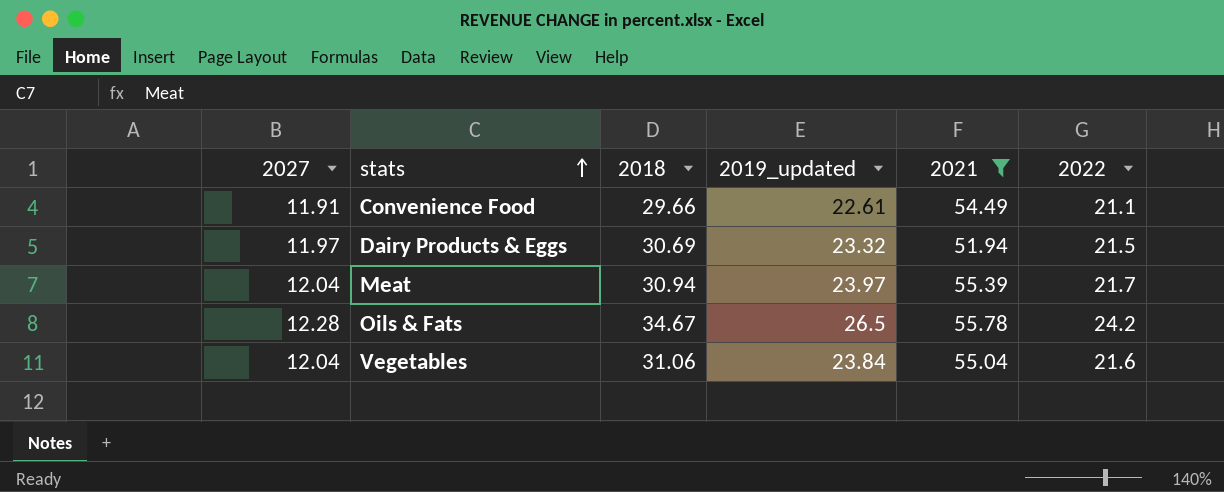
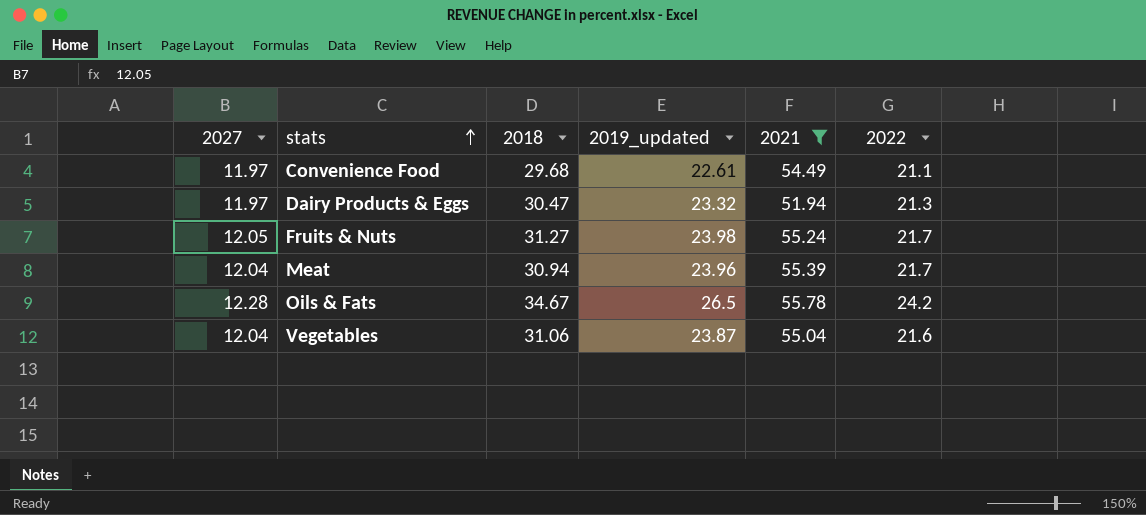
Convenience Food | 2027: 11.91 -> 11.97
Convenience Food | 2018: 29.66 -> 29.68
Dairy Products & Eggs | 2018: 30.69 -> 30.47
Dairy Products & Eggs | 2022: 21.5 -> 21.3
row Fruits & Nuts: none -> 12.05 | 31.27 | 23.98 | 55.24 | 21.7
Meat | 2019_updated: 23.97 -> 23.96
Vegetables | 2019_updated: 23.84 -> 23.87

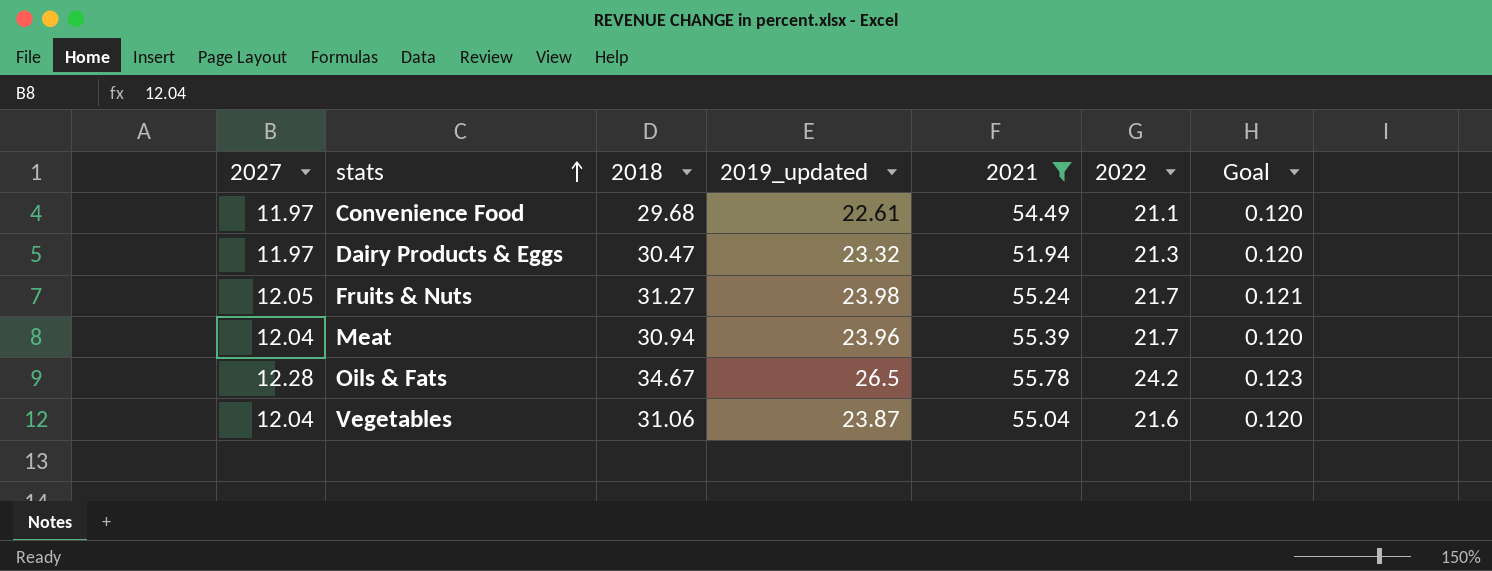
column Goal | formula: none -> [2027] * 0.01

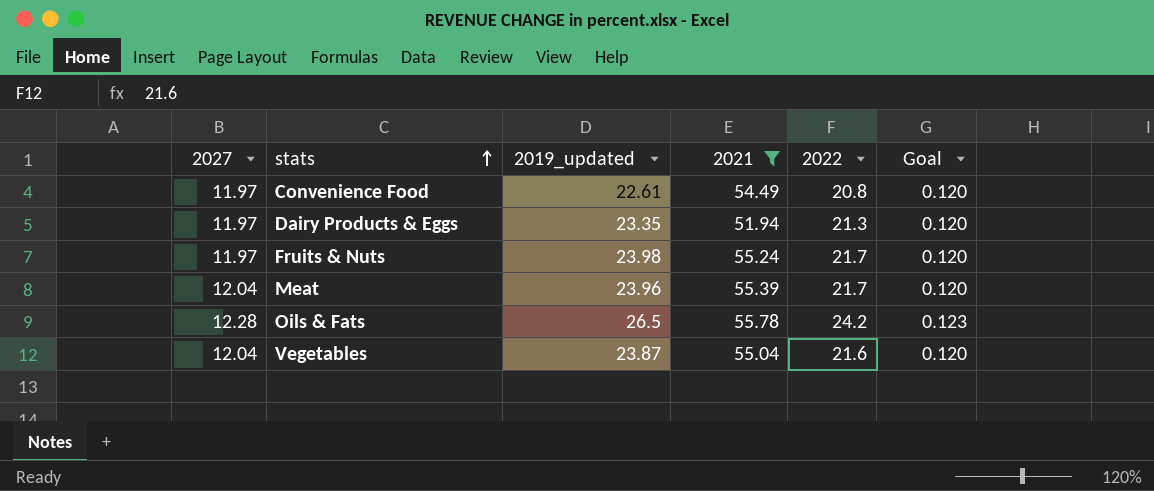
column 2018 | position: 3 -> none
Convenience Food | 2022: 21.1 -> 20.8
Dairy Products & Eggs | 2019_updated: 23.32 -> 23.35
Fruits & Nuts | 2027: 12.05 -> 11.97
Fruits & Nuts | Goal: 0.121 -> 0.120

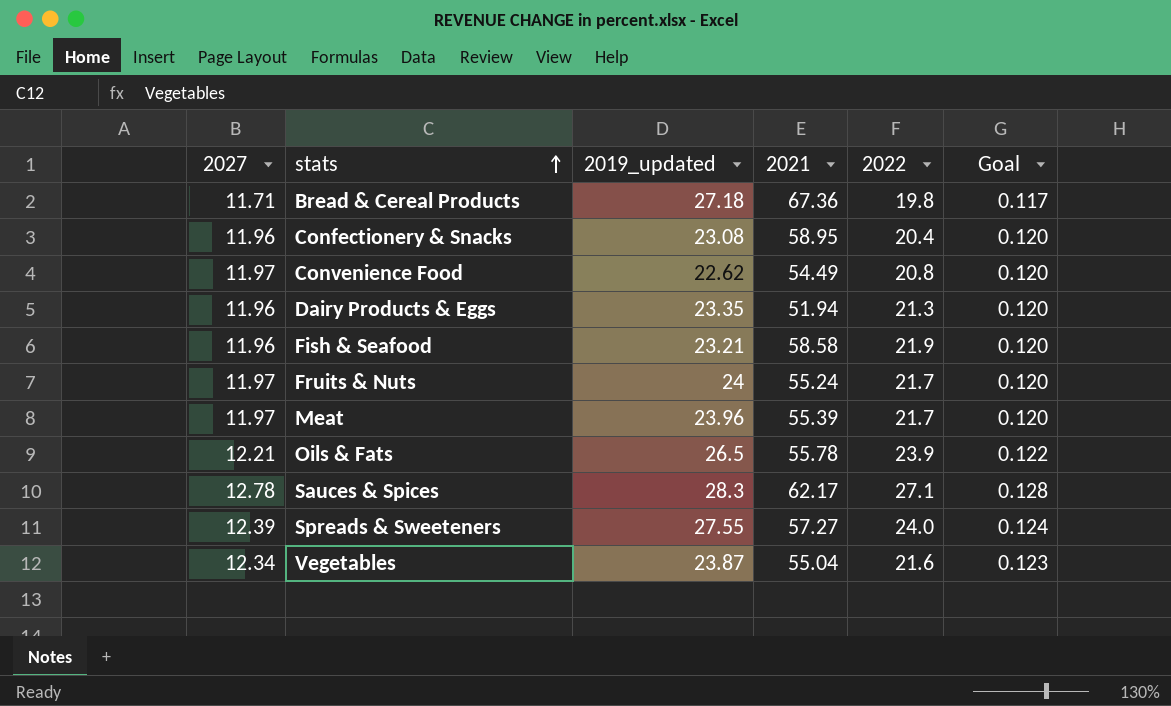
filter: 2021 <= 55.78 -> none
Convenience Food | 2019_updated: 22.61 -> 22.62
Dairy Products & Eggs | 2027: 11.97 -> 11.96
Fruits & Nuts | 2019_updated: 23.98 -> 24
Meat | 2027: 12.04 -> 11.97
Oils & Fats | 2027: 12.28 -> 12.21
Oils & Fats | 2022: 24.2 -> 23.9
Oils & Fats | Goal: 0.123 -> 0.122
Vegetables | 2027: 12.04 -> 12.34
Vegetables | Goal: 0.120 -> 0.123

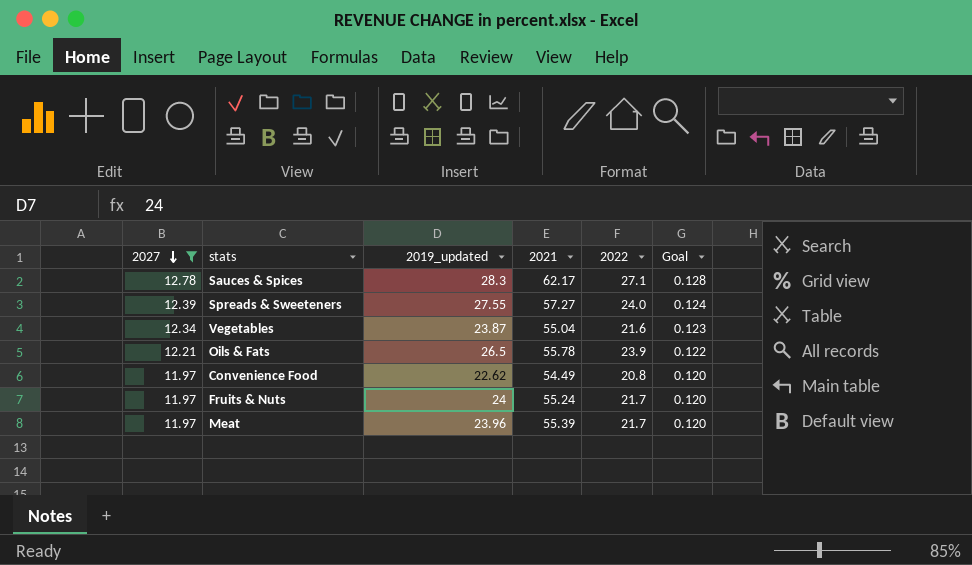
filter: none -> 2027 >= 11.97
row order: stats ascending -> 2027 descending

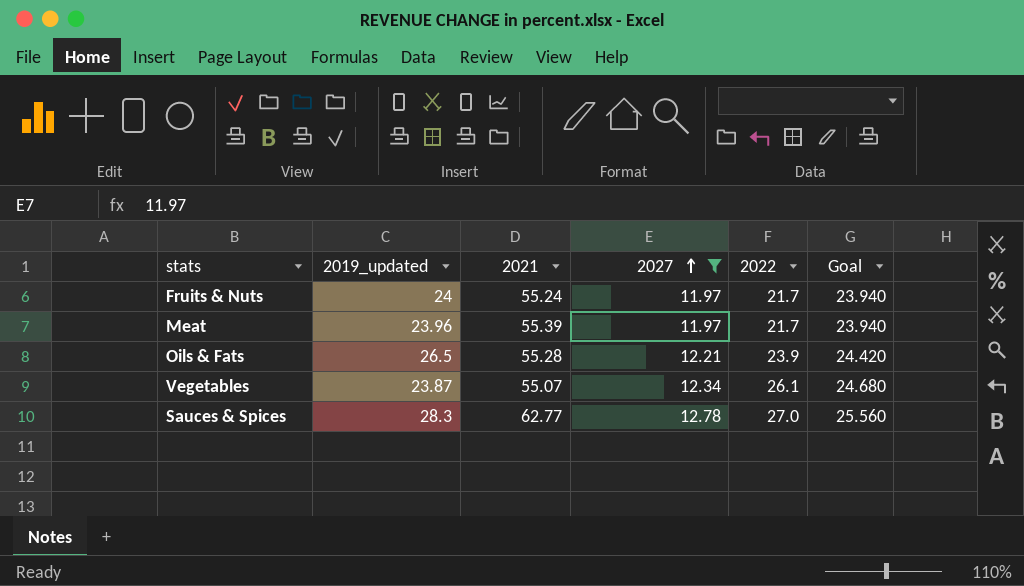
row order: 2027 descending -> 2027 ascending
column 2027 | position: 1 -> 4
column Goal | formula: [2027] * 0.01 -> [2027] * 2
row Spreads & Sweeteners: 12.39 | 27.55 | 57.27 | 24.0 | 0.124 -> none
row Convenience Food: 11.97 | 22.62 | 54.49 | 20.8 | 0.120 -> none
Oils & Fats | 2021: 55.78 -> 55.28
Vegetables | 2021: 55.04 -> 55.07
Vegetables | 2022: 21.6 -> 26.1
Sauces & Spices | 2021: 62.17 -> 62.77
Sauces & Spices | 2022: 27.1 -> 27.0

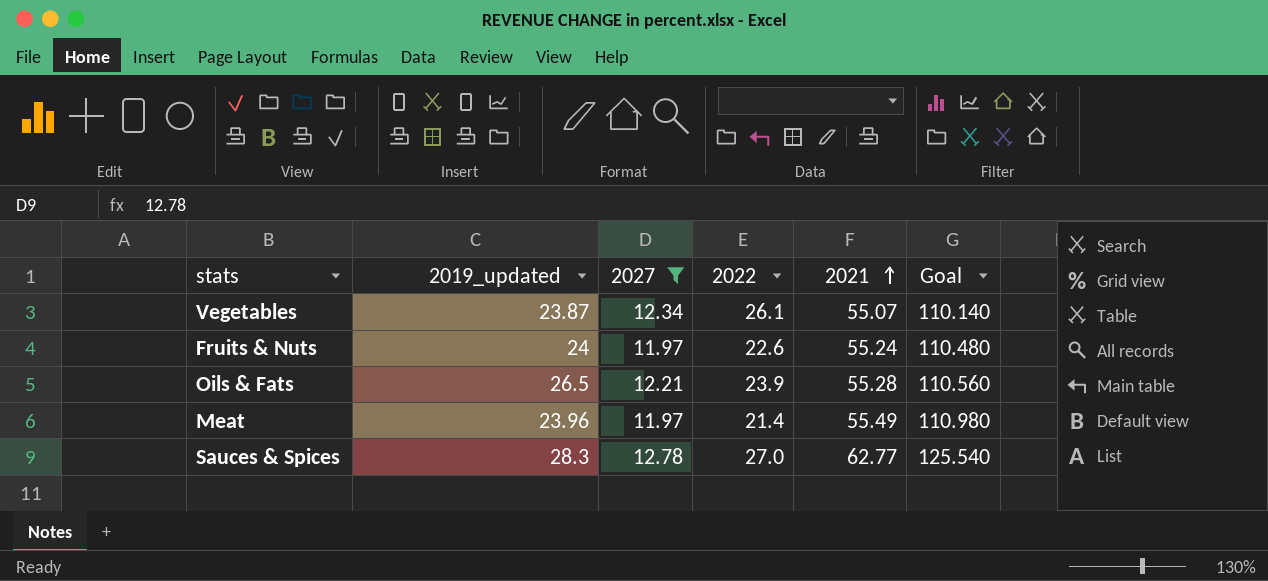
row order: 2027 ascending -> 2021 ascending
column 2021 | position: 3 -> 5
column Goal | formula: [2027] * 2 -> [2021] * 2
Fruits & Nuts | 2022: 21.7 -> 22.6
Meat | 2022: 21.7 -> 21.4
Meat | 2021: 55.39 -> 55.49

